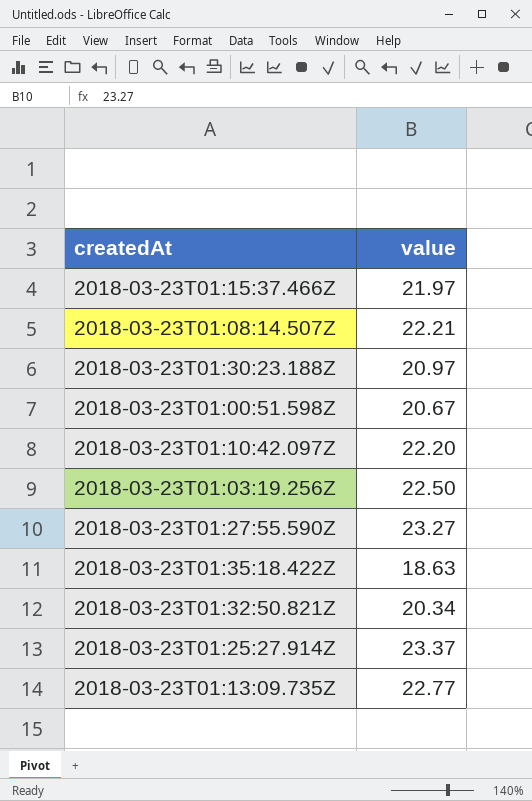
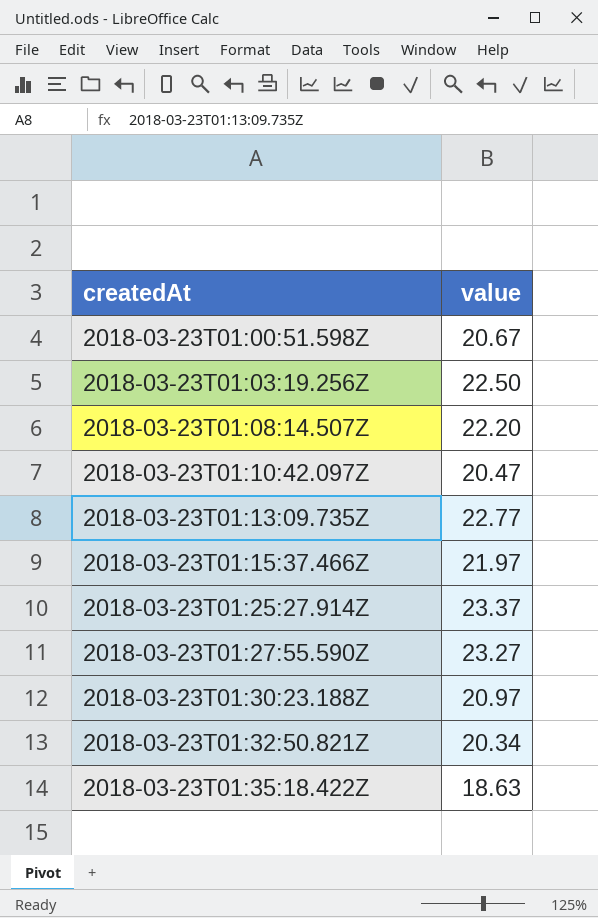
row order: none -> createdAt ascending
2018-03-23T01:08:14.507Z | value: 22.21 -> 22.20
2018-03-23T01:10:42.097Z | value: 22.20 -> 20.47

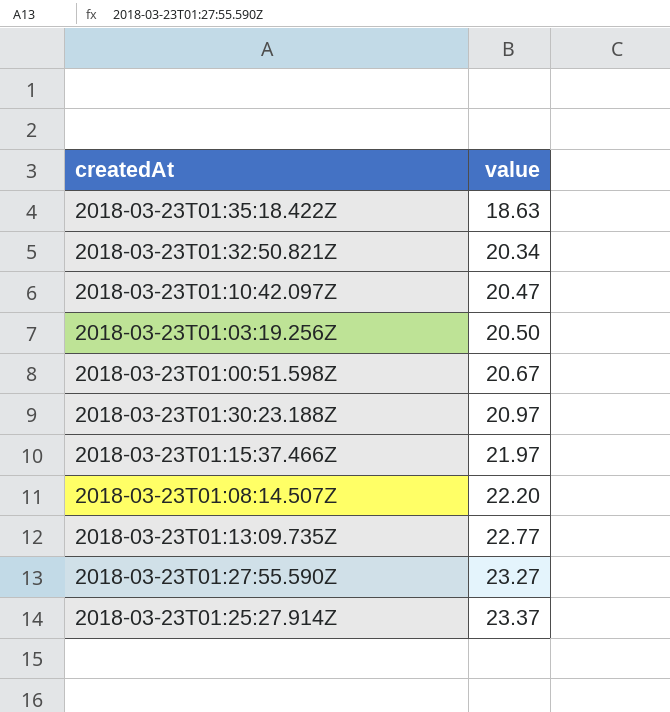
row order: createdAt ascending -> value ascending
2018-03-23T01:03:19.256Z | value: 22.50 -> 20.50

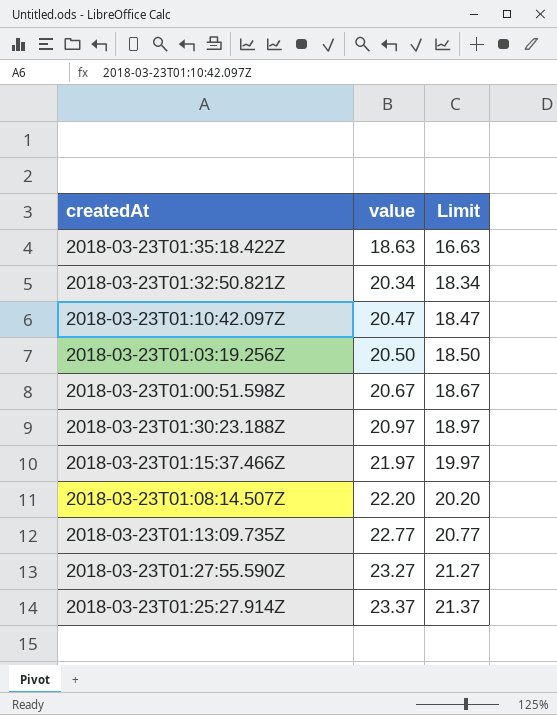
column Limit | formula: none -> [value] - 2

